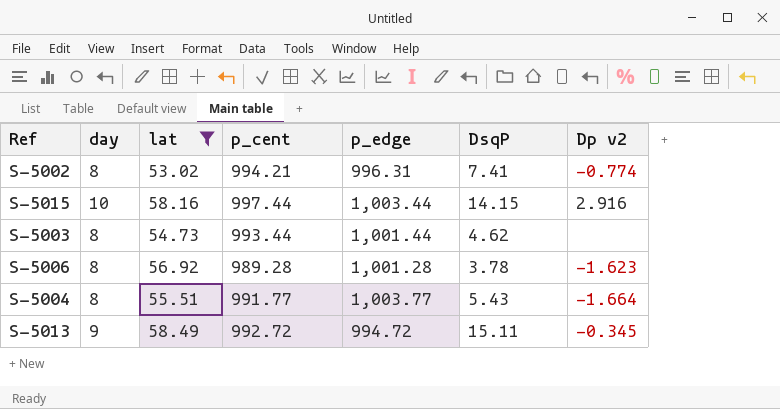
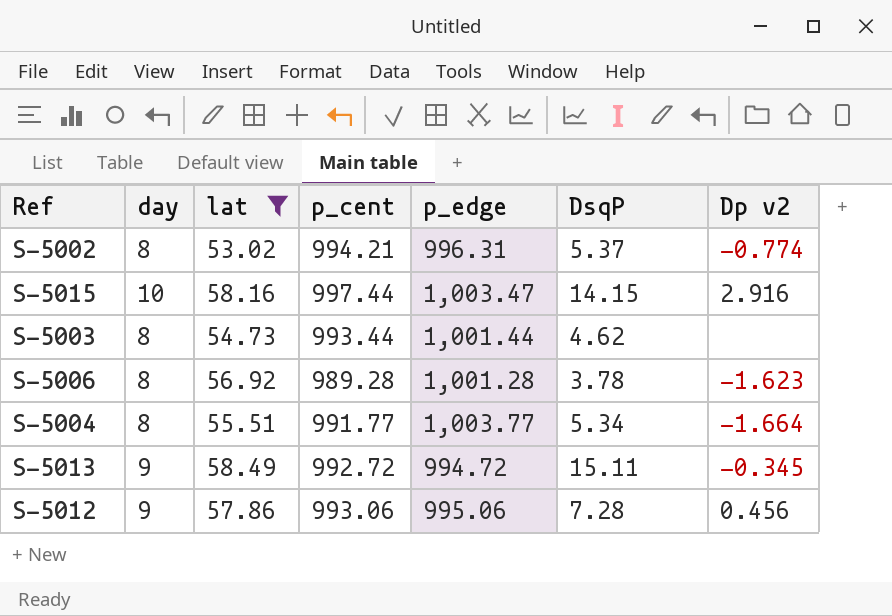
S-5002 | DsqP: 7.41 -> 5.37
S-5015 | p_edge: 1,003.44 -> 1,003.47
S-5004 | DsqP: 5.43 -> 5.34
row S-5012: none -> 9 | 57.86 | 993.06 | 995.06 | 7.28 | 0.456

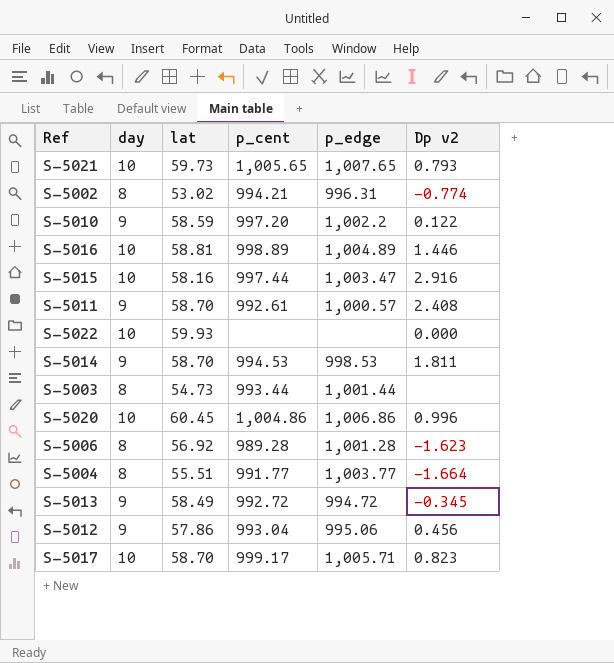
filter: lat <= 58.49 -> none
column DsqP | position: 6 -> none
S-5012 | p_cent: 993.06 -> 993.04

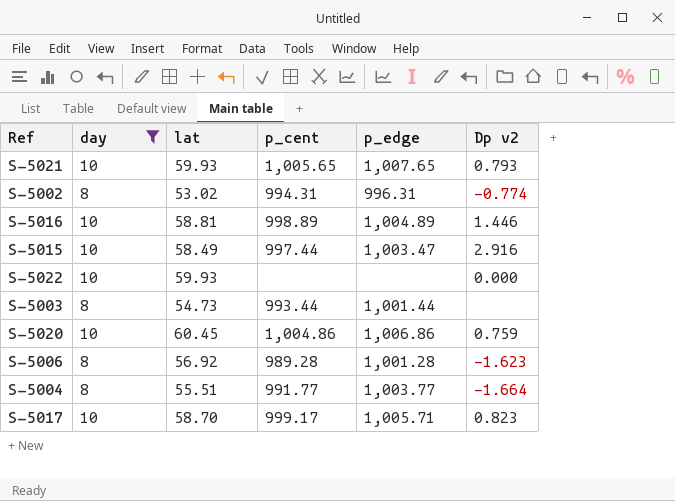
filter: none -> day != 9
S-5021 | lat: 59.73 -> 59.93
S-5002 | p_cent: 994.21 -> 994.31
S-5015 | lat: 58.16 -> 58.49
S-5020 | Dp v2: 0.996 -> 0.759

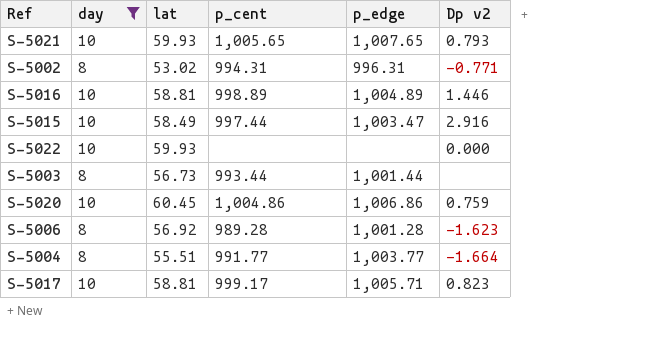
S-5002 | Dp v2: -0.774 -> -0.771
S-5003 | lat: 54.73 -> 56.73
S-5017 | lat: 58.70 -> 58.81

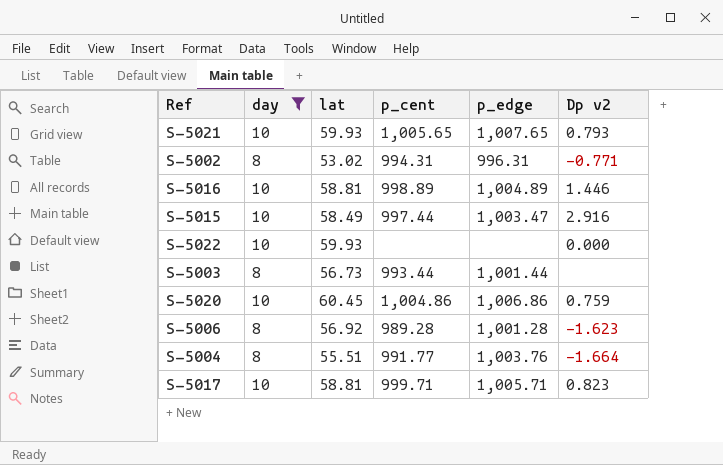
S-5004 | p_edge: 1,003.77 -> 1,003.76
S-5017 | p_cent: 999.17 -> 999.71

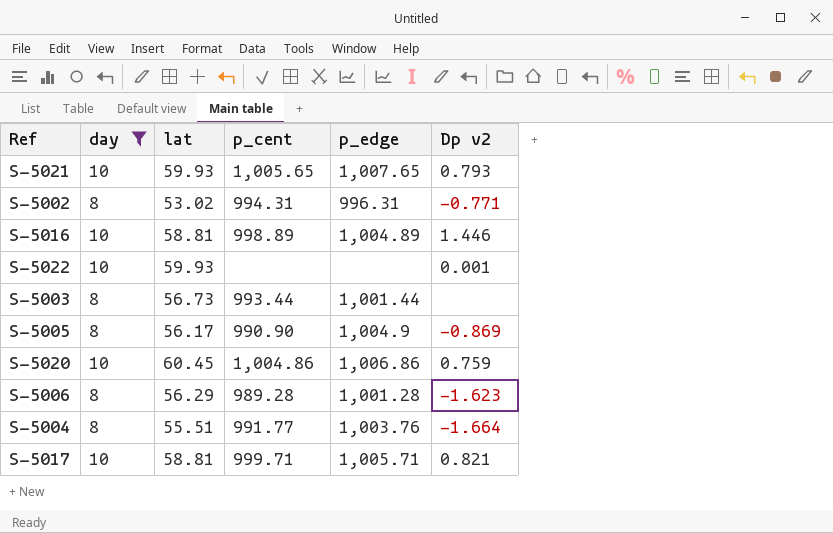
row S-5015: 10 | 58.49 | 997.44 | 1,003.47 | 2.916 -> none
S-5022 | Dp v2: 0.000 -> 0.001
row S-5005: none -> 8 | 56.17 | 990.90 | 1,004.9 | -0.869
S-5006 | lat: 56.92 -> 56.29
S-5017 | Dp v2: 0.823 -> 0.821

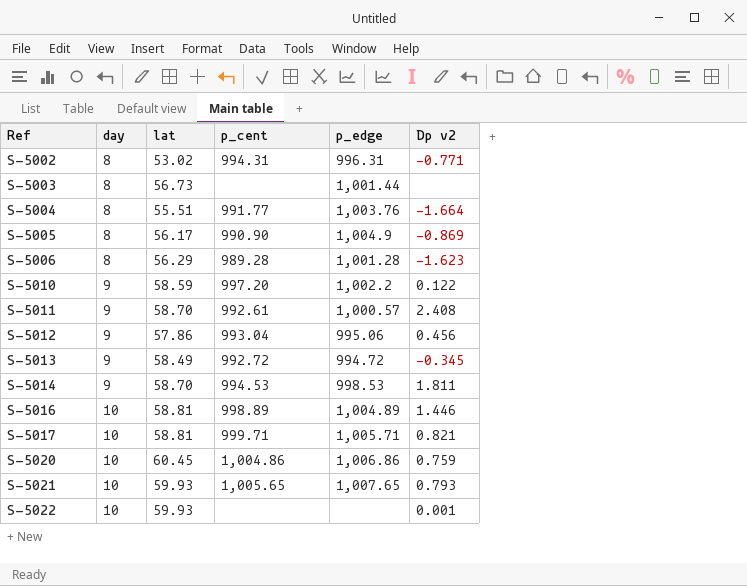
filter: day != 9 -> none
row order: none -> Ref ascending
S-5003 | p_cent: 993.44 -> none

